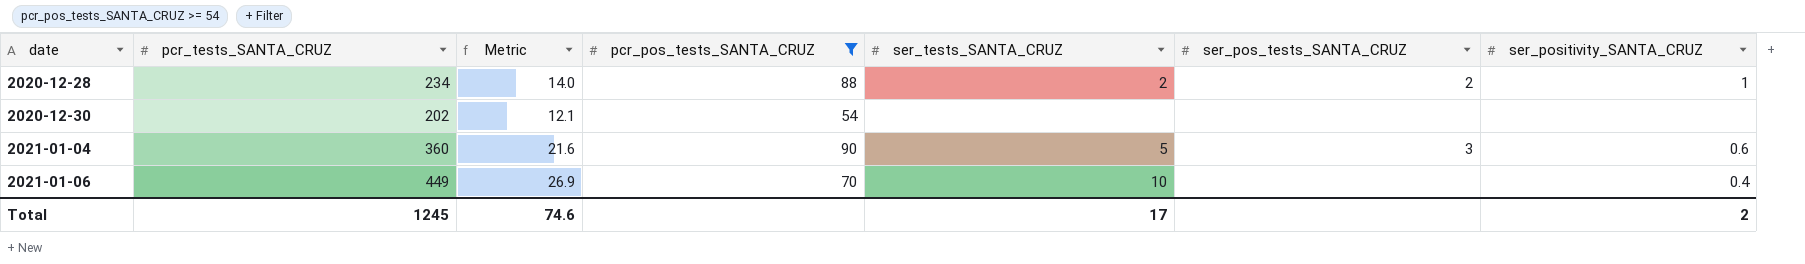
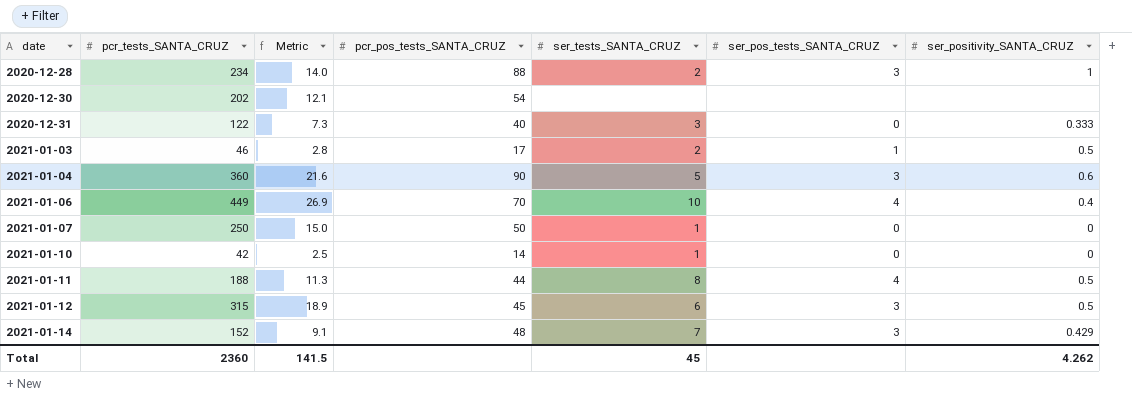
filter: pcr_pos_tests_SANTA_CRUZ >= 54 -> none
2020-12-28 | ser_pos_tests_SANTA_CRUZ: 2 -> 3
2021-01-06 | ser_pos_tests_SANTA_CRUZ: none -> 4
Total | pcr_tests_SANTA_CRUZ: 1245 -> 2360
Total | Metric: 74.6 -> 141.5
Total | ser_tests_SANTA_CRUZ: 17 -> 45
Total | ser_positivity_SANTA_CRUZ: 2 -> 4.262

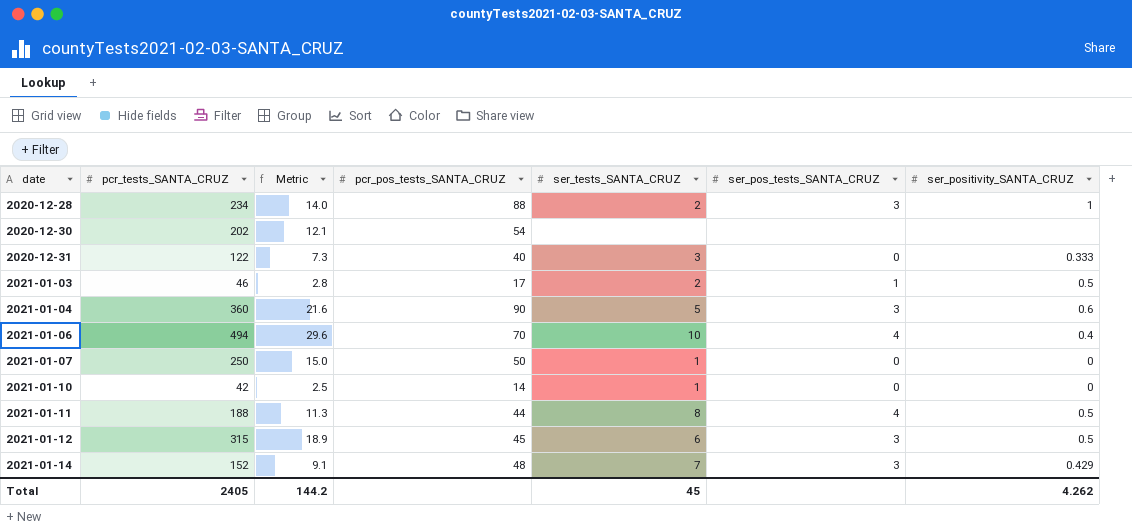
2021-01-06 | pcr_tests_SANTA_CRUZ: 449 -> 494
2021-01-06 | Metric: 26.9 -> 29.6
Total | pcr_tests_SANTA_CRUZ: 2360 -> 2405
Total | Metric: 141.5 -> 144.2

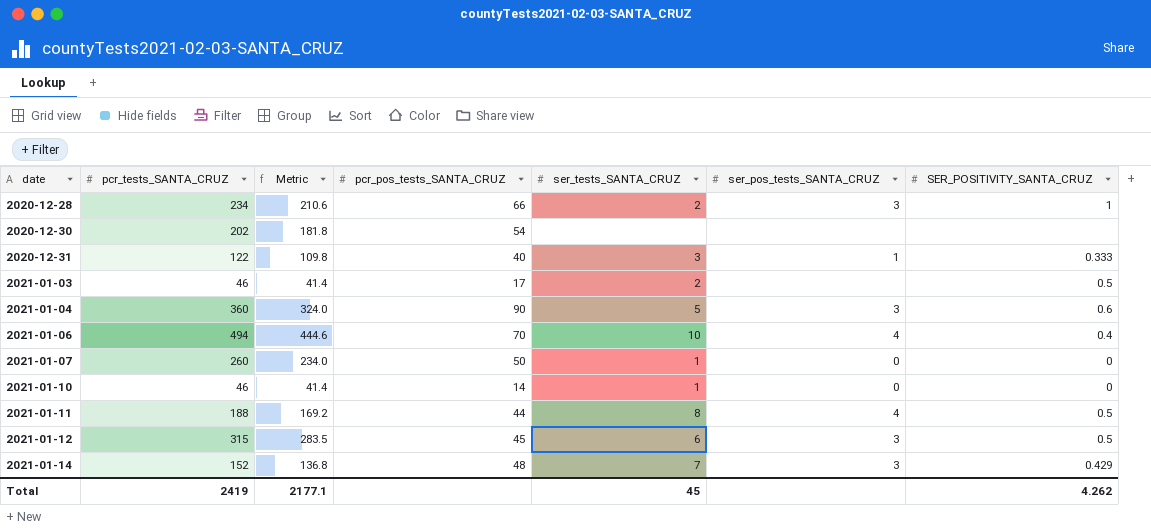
column Metric | formula: [pcr_tests_SANTA_CRUZ] * 0.06 -> [pcr_tests_SANTA_CRUZ] * 0.9
column name: ser_positivity_SANTA_CRUZ -> SER_POSITIVITY_SANTA_CRUZ
2020-12-28 | pcr_pos_tests_SANTA_CRUZ: 88 -> 66
2020-12-31 | ser_pos_tests_SANTA_CRUZ: 0 -> 1
2021-01-03 | ser_pos_tests_SANTA_CRUZ: 1 -> none
2021-01-07 | pcr_tests_SANTA_CRUZ: 250 -> 260
2021-01-10 | pcr_tests_SANTA_CRUZ: 42 -> 46
Total | pcr_tests_SANTA_CRUZ: 2405 -> 2419
Total | Metric: 144.2 -> 2177.1

